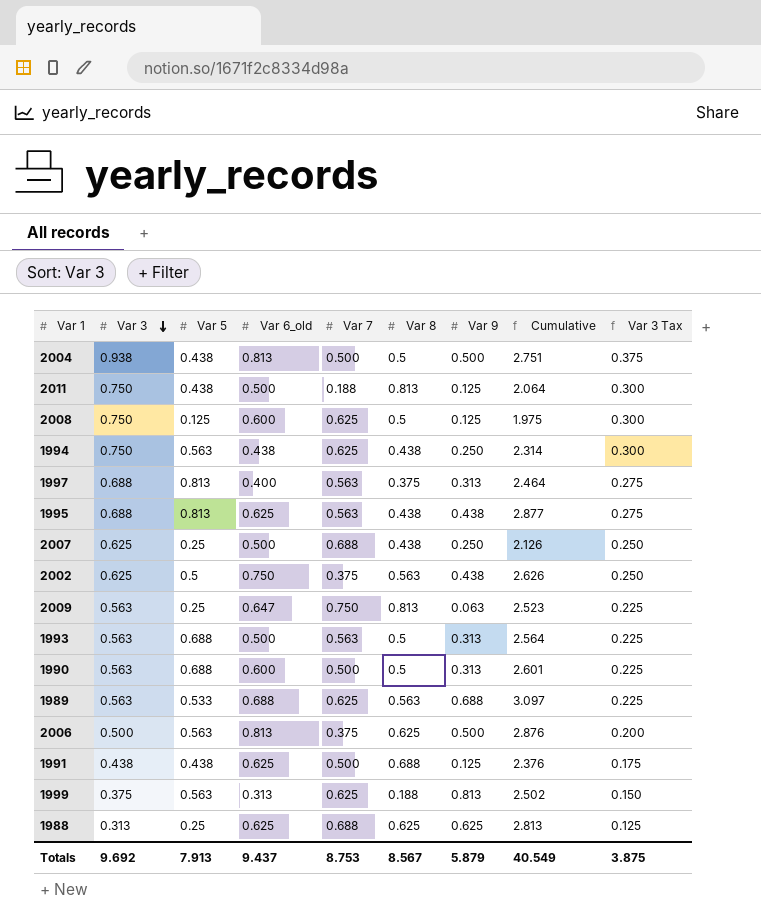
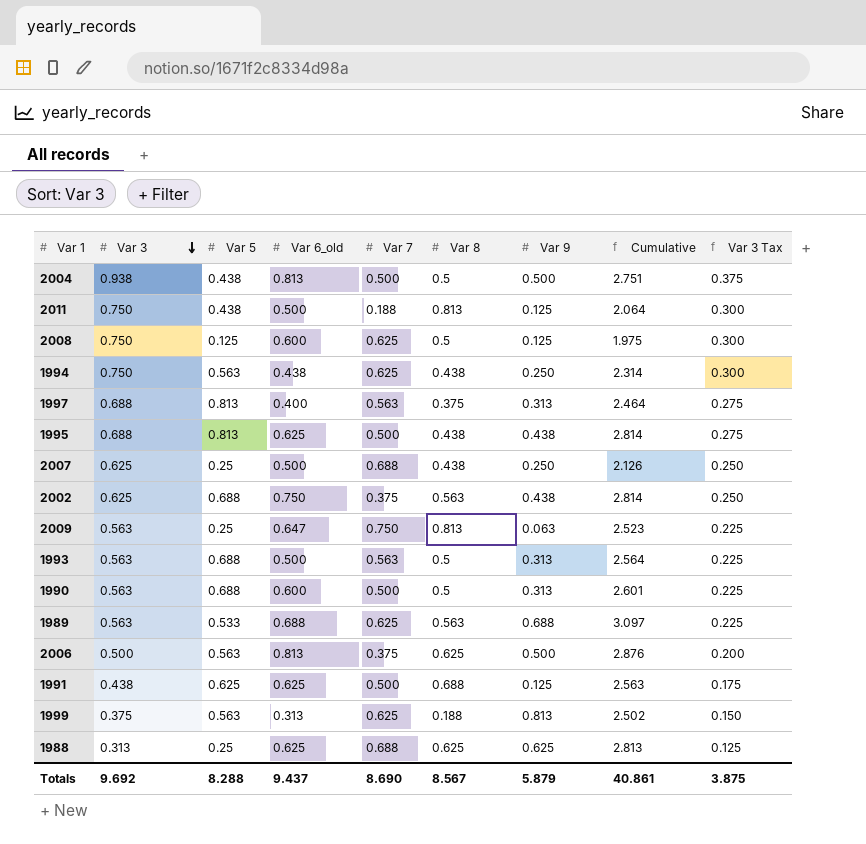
1995 | Var 7: 0.563 -> 0.500
1995 | Cumulative: 2.877 -> 2.814
2002 | Var 5: 0.5 -> 0.688
2002 | Cumulative: 2.626 -> 2.814
1991 | Var 5: 0.438 -> 0.625
1991 | Cumulative: 2.376 -> 2.563
Totals | Var 5: 7.913 -> 8.288
Totals | Var 7: 8.753 -> 8.690
Totals | Cumulative: 40.549 -> 40.861

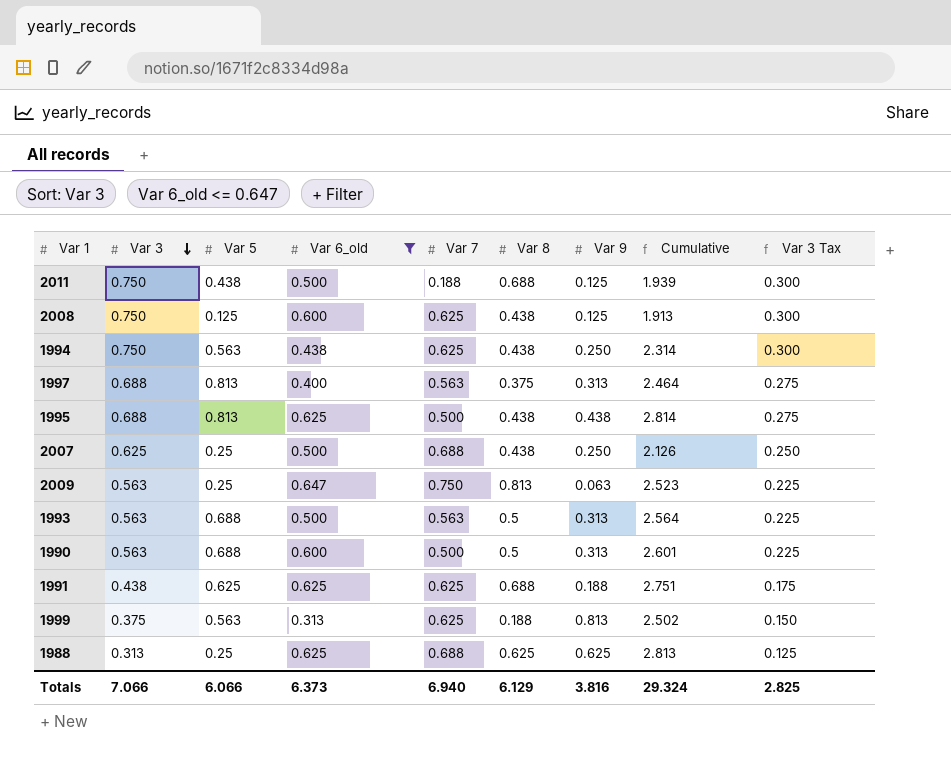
filter: none -> Var 6_old <= 0.647
2011 | Var 8: 0.813 -> 0.688
2011 | Cumulative: 2.064 -> 1.939
2008 | Var 8: 0.5 -> 0.438
2008 | Cumulative: 1.975 -> 1.913
1991 | Var 7: 0.500 -> 0.625
1991 | Var 9: 0.125 -> 0.188
1991 | Cumulative: 2.563 -> 2.751
Totals | Var 3: 9.692 -> 7.066
Totals | Var 5: 8.288 -> 6.066
Totals | Var 6_old: 9.437 -> 6.373
Totals | Var 7: 8.690 -> 6.940
Totals | Var 8: 8.567 -> 6.129
Totals | Var 9: 5.879 -> 3.816
Totals | Cumulative: 40.861 -> 29.324
Totals | Var 3 Tax: 3.875 -> 2.825

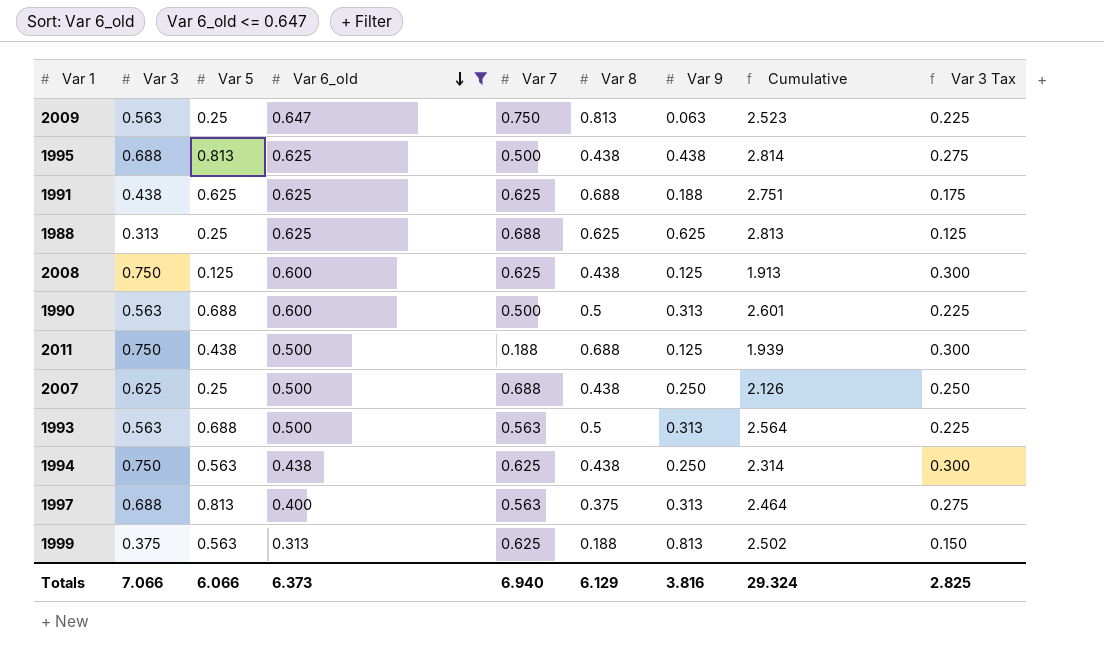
row order: Var 3 descending -> Var 6_old descending

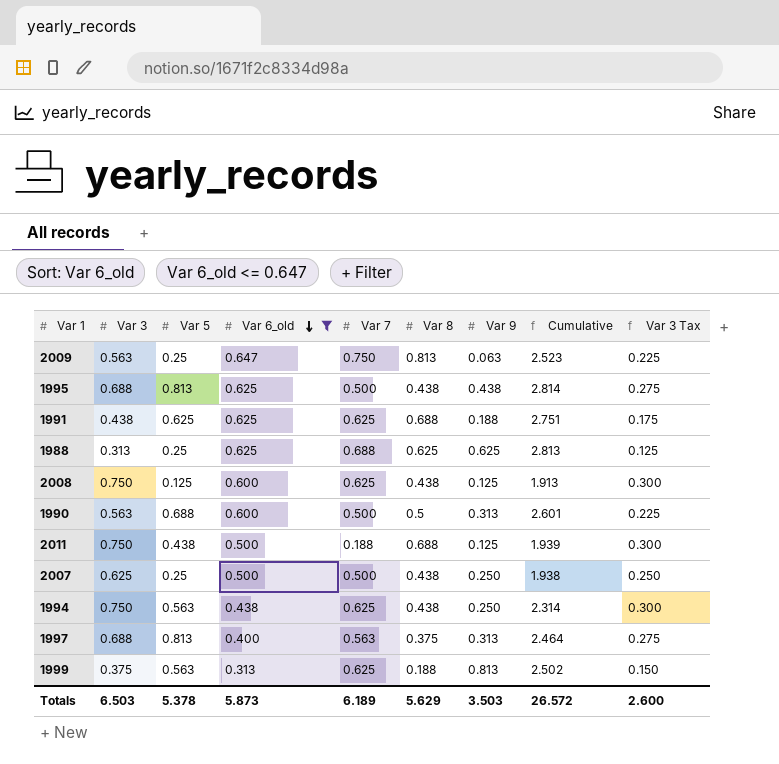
row 1993: 0.563 | 0.688 | 0.500 | 0.563 | 0.5 | 0.313 | 2.564 | 0.225 -> none
2007 | Var 7: 0.688 -> 0.500
2007 | Cumulative: 2.126 -> 1.938
Totals | Var 3: 7.066 -> 6.503
Totals | Var 5: 6.066 -> 5.378
Totals | Var 6_old: 6.373 -> 5.873
Totals | Var 7: 6.940 -> 6.189
Totals | Var 8: 6.129 -> 5.629
Totals | Var 9: 3.816 -> 3.503
Totals | Cumulative: 29.324 -> 26.572
Totals | Var 3 Tax: 2.825 -> 2.600

